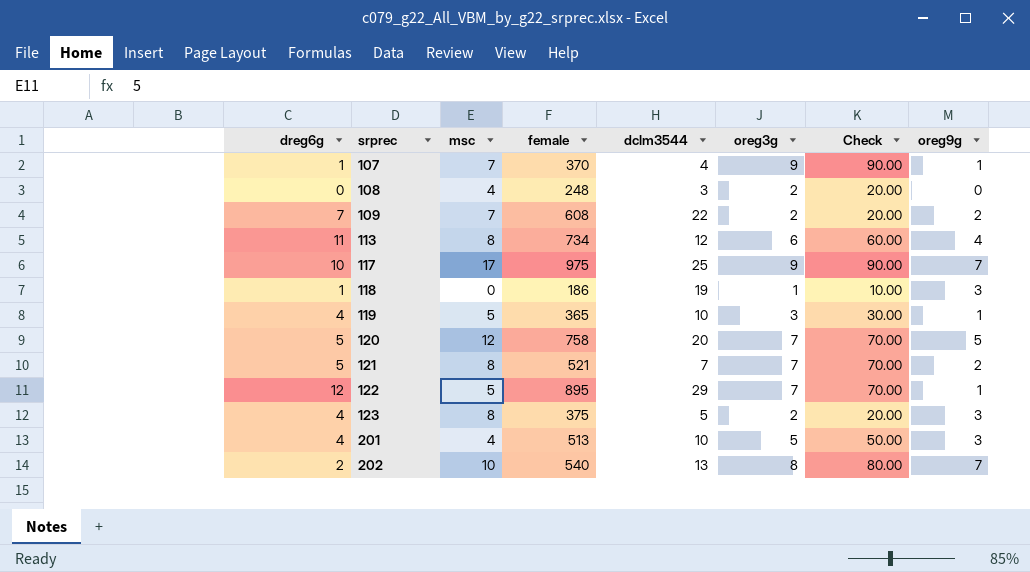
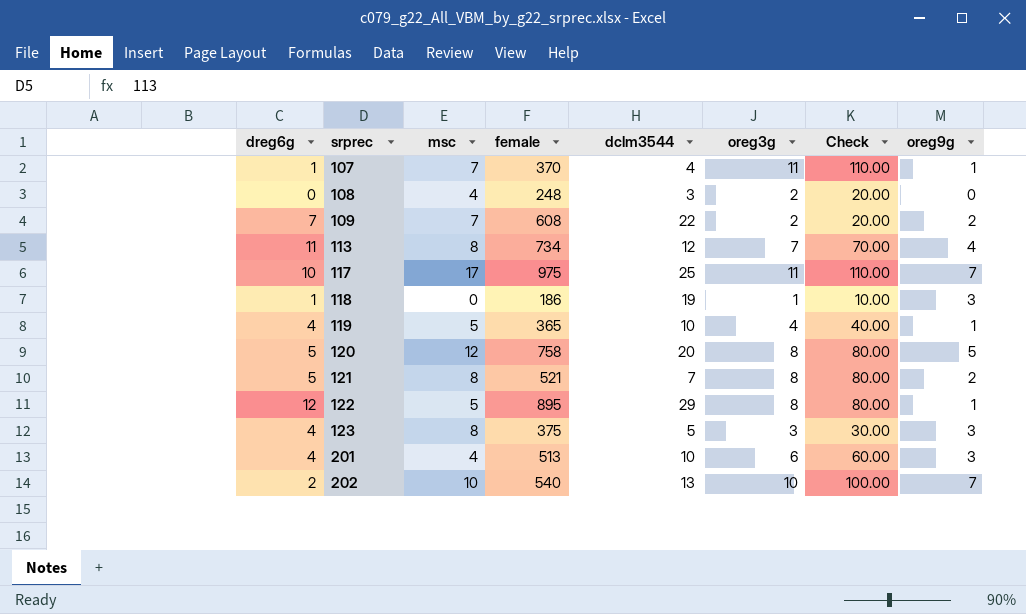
107 | oreg3g: 9 -> 11
107 | Check: 90.00 -> 110.00
113 | oreg3g: 6 -> 7
113 | Check: 60.00 -> 70.00
117 | oreg3g: 9 -> 11
117 | Check: 90.00 -> 110.00
119 | oreg3g: 3 -> 4
119 | Check: 30.00 -> 40.00
120 | oreg3g: 7 -> 8
120 | Check: 70.00 -> 80.00
121 | oreg3g: 7 -> 8
121 | Check: 70.00 -> 80.00
122 | oreg3g: 7 -> 8
122 | Check: 70.00 -> 80.00
123 | oreg3g: 2 -> 3
123 | Check: 20.00 -> 30.00
201 | oreg3g: 5 -> 6
201 | Check: 50.00 -> 60.00
202 | oreg3g: 8 -> 10
202 | Check: 80.00 -> 100.00

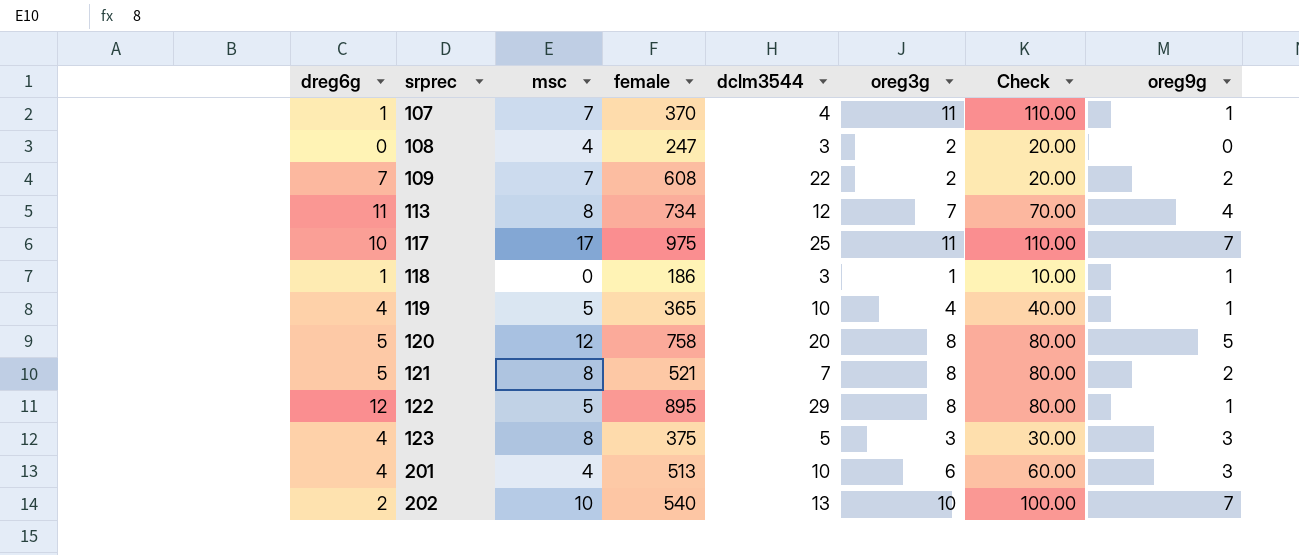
108 | female: 248 -> 247
118 | dclm3544: 19 -> 3
118 | oreg9g: 3 -> 1

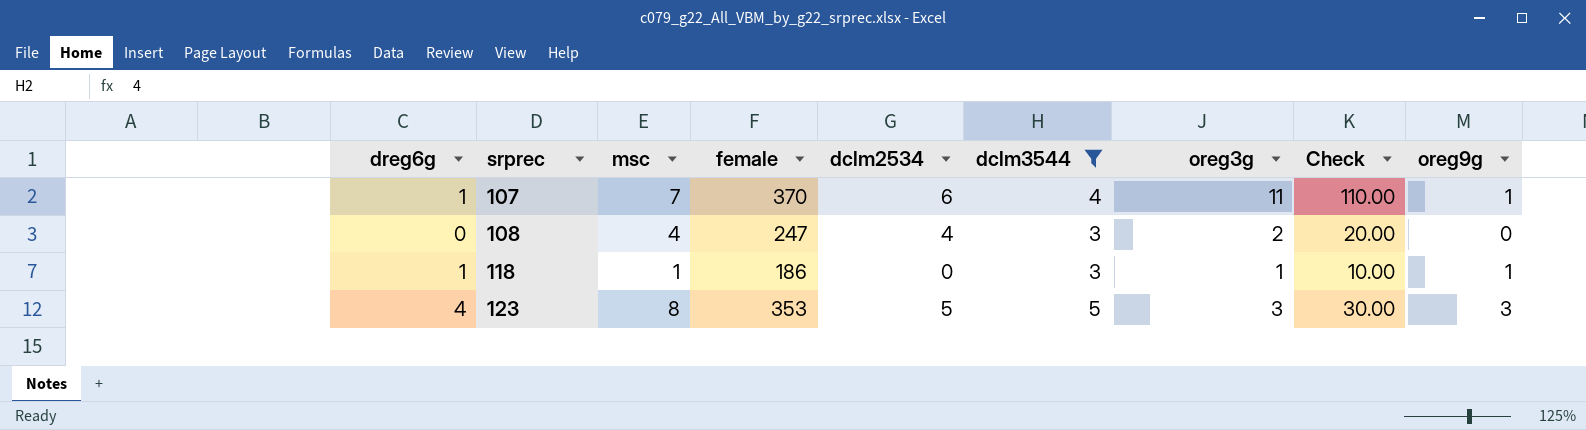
filter: none -> dclm3544 <= 5
column dclm2534 | position: none -> 5
118 | msc: 0 -> 1
123 | female: 375 -> 353

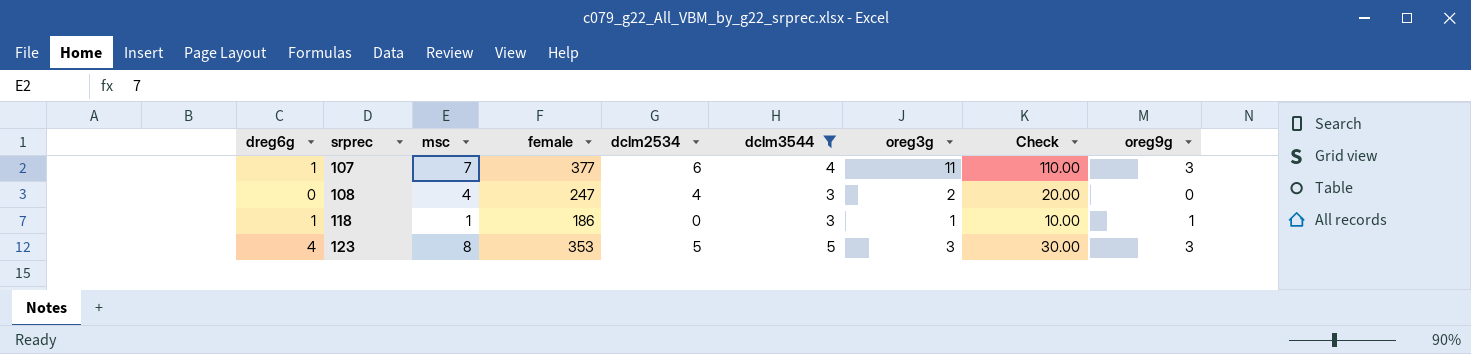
107 | female: 370 -> 377
107 | oreg9g: 1 -> 3

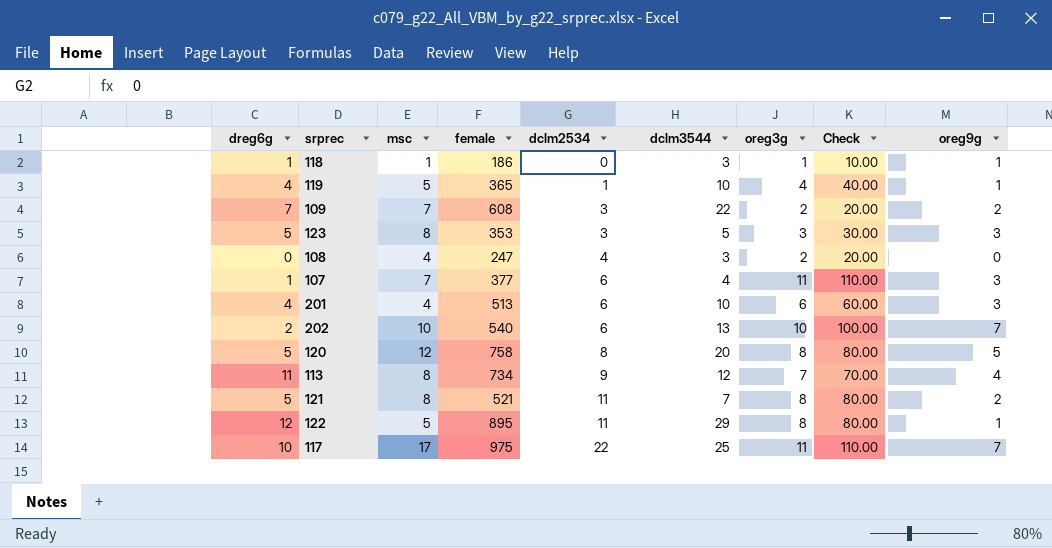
filter: dclm3544 <= 5 -> none
row order: srprec ascending -> dclm2534 ascending
123 | dreg6g: 4 -> 5
123 | dclm2534: 5 -> 3

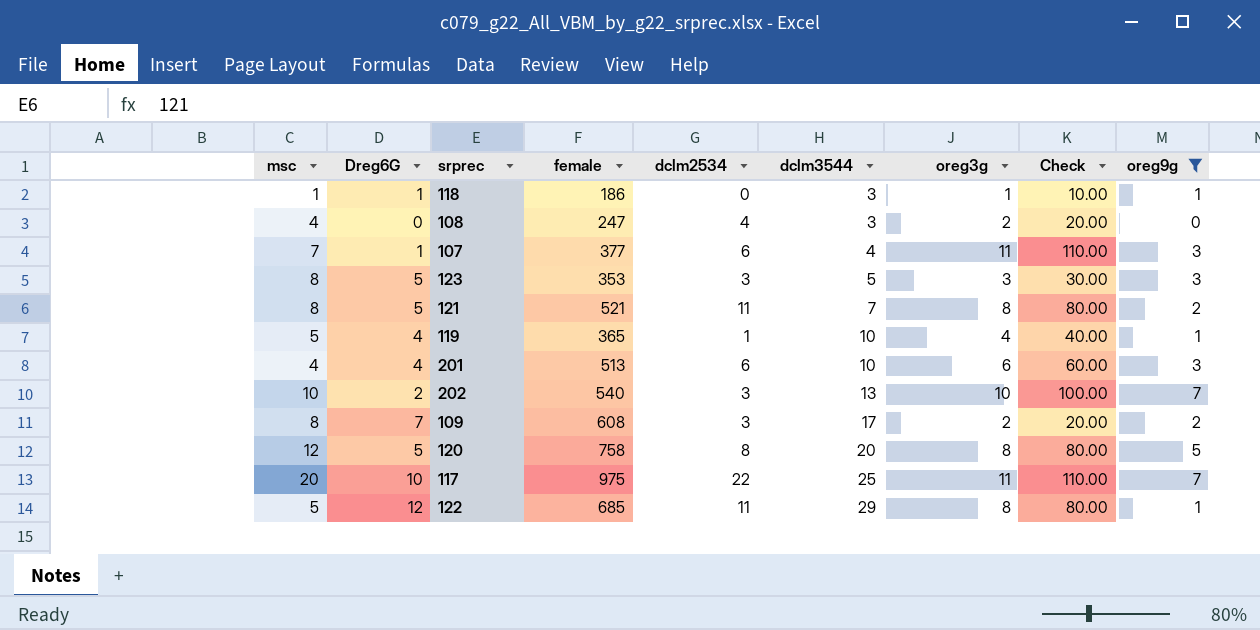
filter: none -> oreg9g != 4
row order: dclm2534 ascending -> dclm3544 ascending
column msc | position: 3 -> 1
column name: dreg6g -> Dreg6G
202 | dclm2534: 6 -> 3
109 | msc: 7 -> 8
109 | dclm3544: 22 -> 17
117 | msc: 17 -> 20
122 | female: 895 -> 685

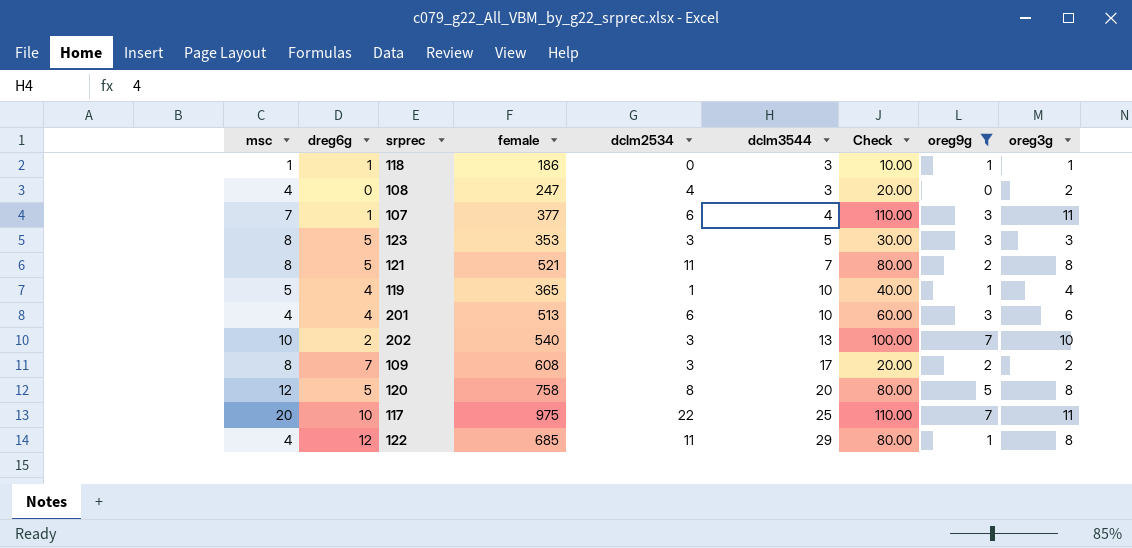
column name: Dreg6G -> dreg6g
column oreg3g | position: 7 -> 9
122 | msc: 5 -> 4

